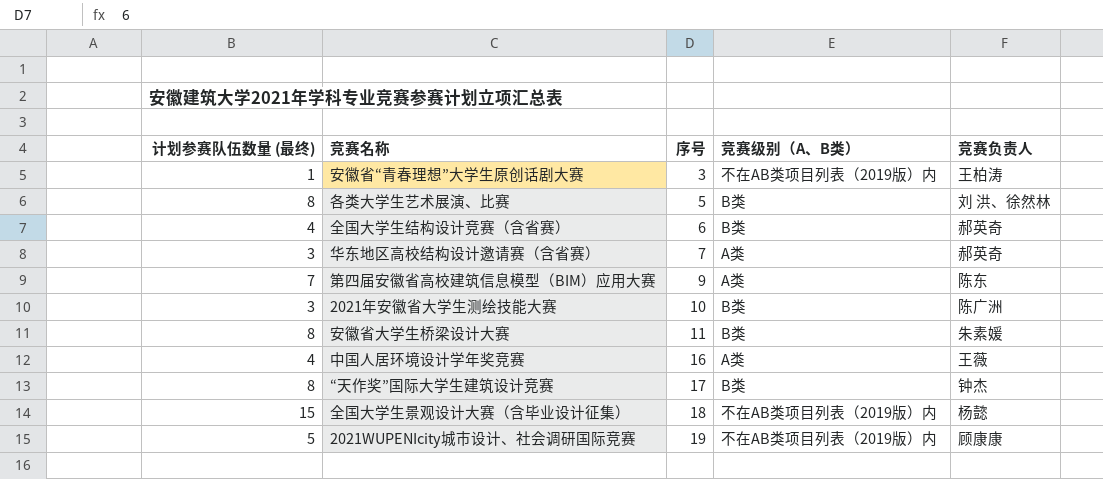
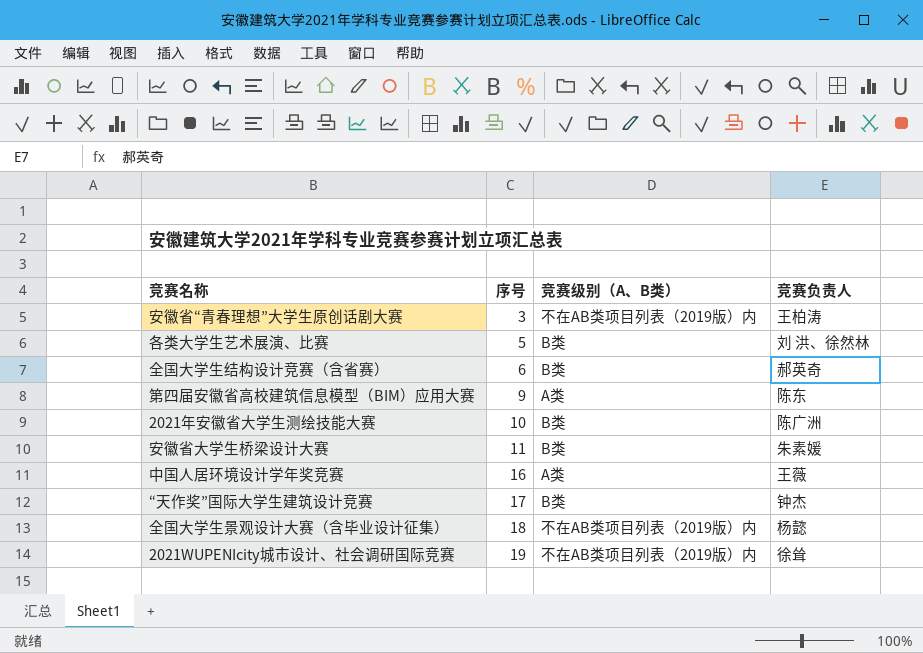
column 计划参赛队伍数量 (最终) | position: 1 -> none
row 华东地区高校结构设计邀请赛（含省赛）: 3 | 7 | A类 | 郝英奇 -> none
2021WUPENIcity城市设计、社会调研国际竞赛 | 竞赛负责人: 顾康康 -> 徐耸

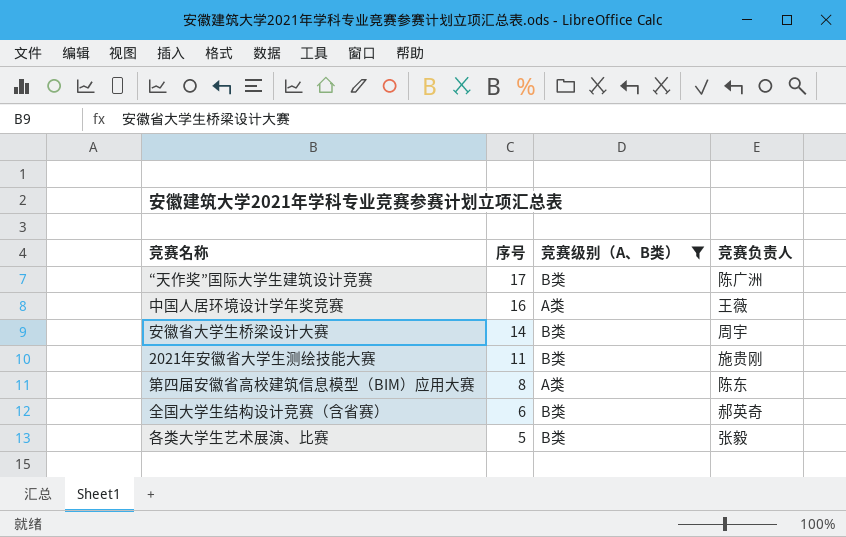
filter: none -> 竞赛级别（A、B类） != 不在AB类项目列表（2019版）内
row order: 序号 ascending -> 序号 descending
“天作奖”国际大学生建筑设计竞赛 | 竞赛负责人: 钟杰 -> 陈广洲
安徽省大学生桥梁设计大赛 | 序号: 11 -> 14
安徽省大学生桥梁设计大赛 | 竞赛负责人: 朱素媛 -> 周宇
2021年安徽省大学生测绘技能大赛 | 序号: 10 -> 11
2021年安徽省大学生测绘技能大赛 | 竞赛负责人: 陈广洲 -> 施贵刚
第四届安徽省高校建筑信息模型（BIM）应用大赛 | 序号: 9 -> 8
各类大学生艺术展演、比赛 | 竞赛负责人: 刘 洪、徐然林 -> 张毅

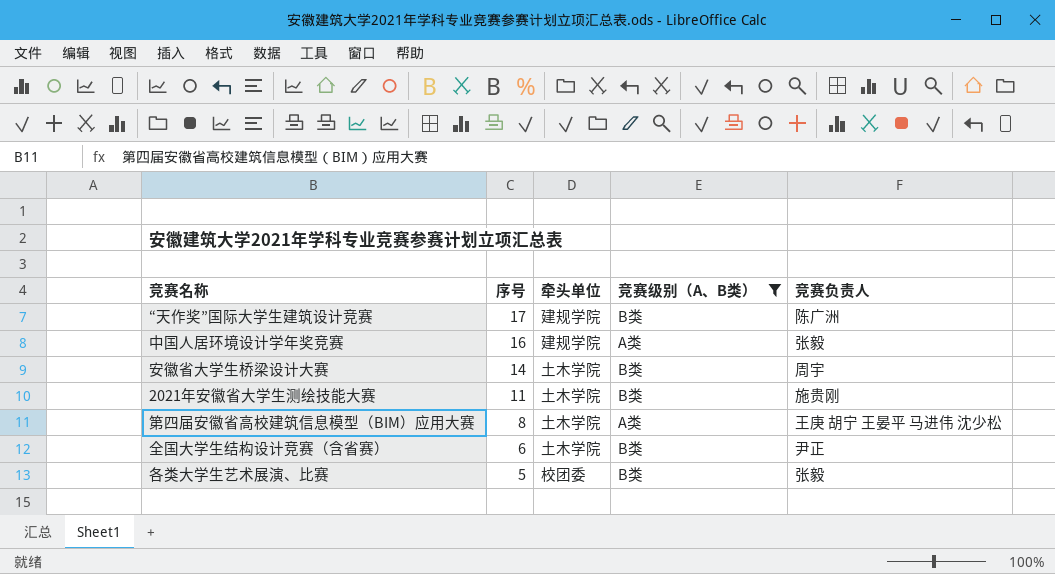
column 牵头单位 | position: none -> 3
中国人居环境设计学年奖竞赛 | 竞赛负责人: 王薇 -> 张毅
第四届安徽省高校建筑信息模型（BIM）应用大赛 | 竞赛负责人: 陈东 -> 王庚 胡宁 王晏平 马进伟 沈少松
全国大学生结构设计竞赛（含省赛） | 竞赛负责人: 郝英奇 -> 尹正

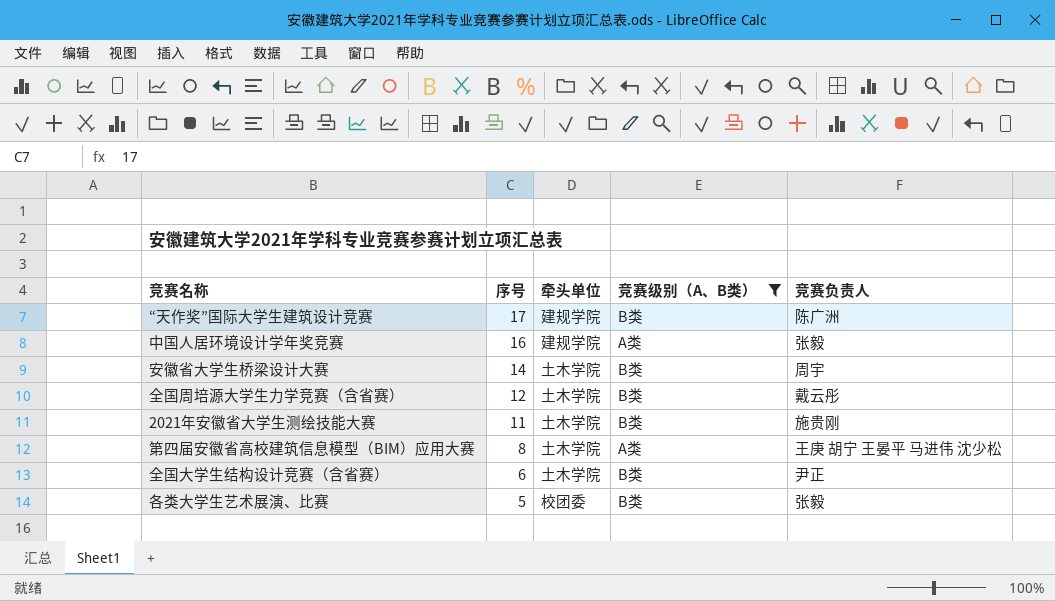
row 全国周培源大学生力学竞赛（含省赛）: none -> 12 | 土木学院 | B类 | 戴云彤

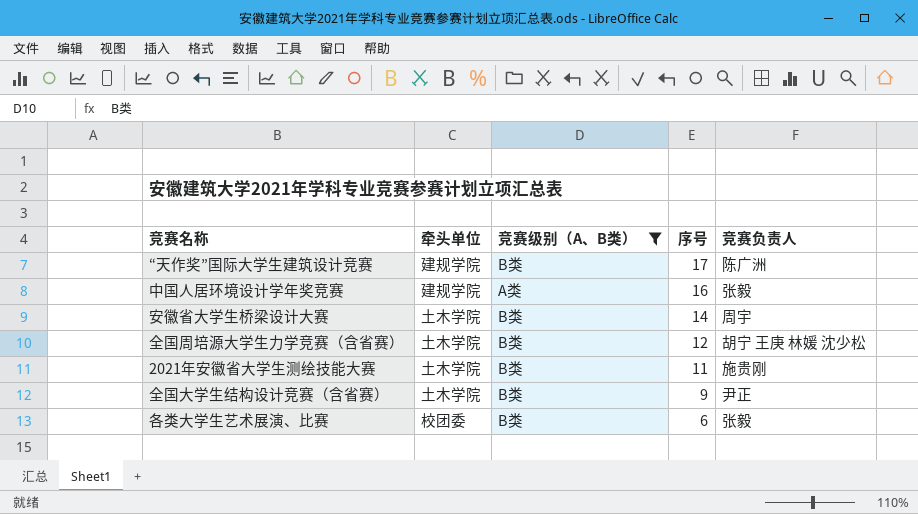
column 序号 | position: 2 -> 4
row 第四届安徽省高校建筑信息模型（BIM）应用大赛: 8 | 土木学院 | A类 | 王庚 胡宁 王晏平 马进伟 沈少松 -> none
全国周培源大学生力学竞赛（含省赛） | 竞赛负责人: 戴云彤 -> 胡宁 王庚 林媛 沈少松
全国大学生结构设计竞赛（含省赛） | 序号: 6 -> 9
各类大学生艺术展演、比赛 | 序号: 5 -> 6

